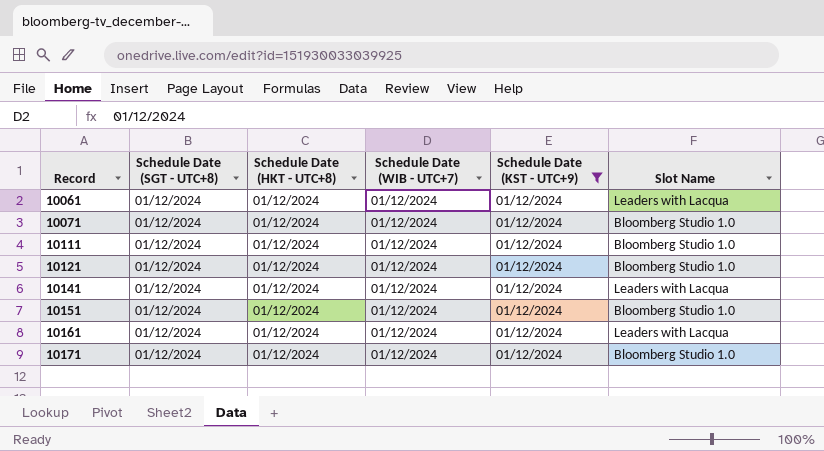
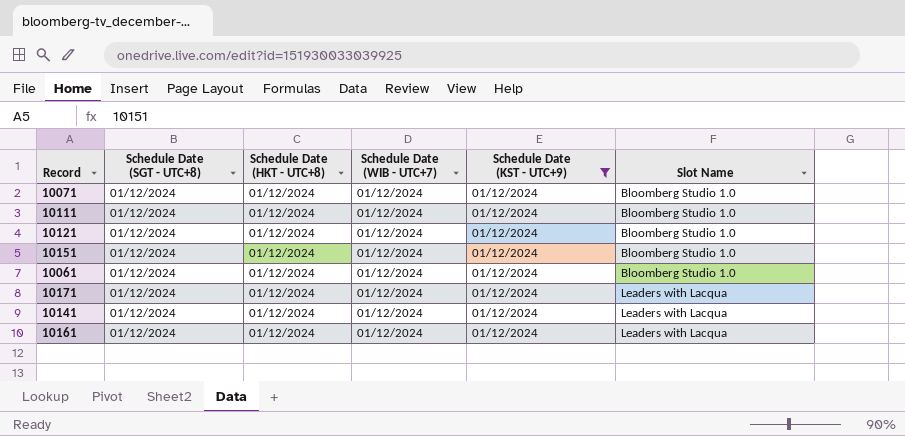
row order: Record ascending -> Slot Name ascending
10061 | Slot Name: Leaders with Lacqua -> Bloomberg Studio 1.0
10171 | Slot Name: Bloomberg Studio 1.0 -> Leaders with Lacqua

